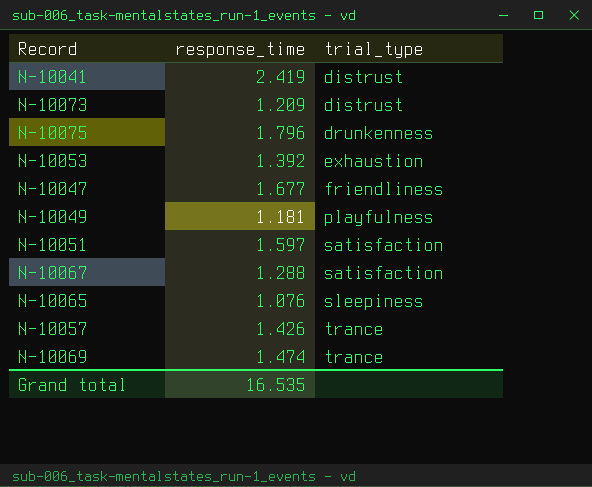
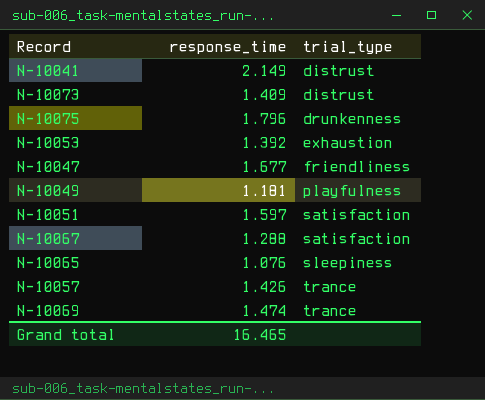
N-10041 | response_time: 2.419 -> 2.149
N-10073 | response_time: 1.209 -> 1.409
Grand total | response_time: 16.535 -> 16.465

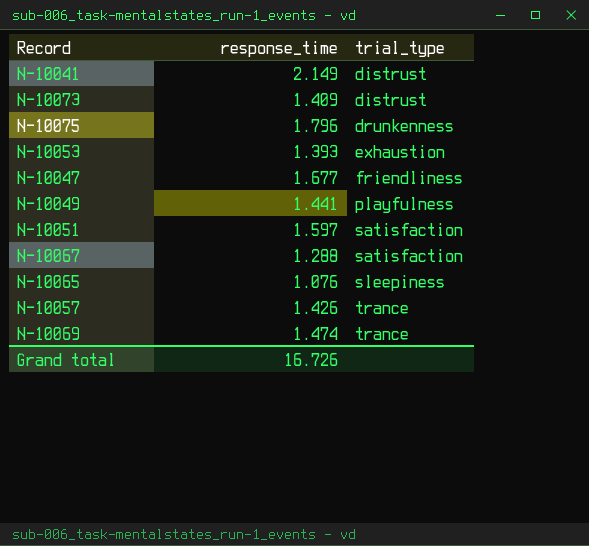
N-10053 | response_time: 1.392 -> 1.393
N-10049 | response_time: 1.181 -> 1.441
Grand total | response_time: 16.465 -> 16.726

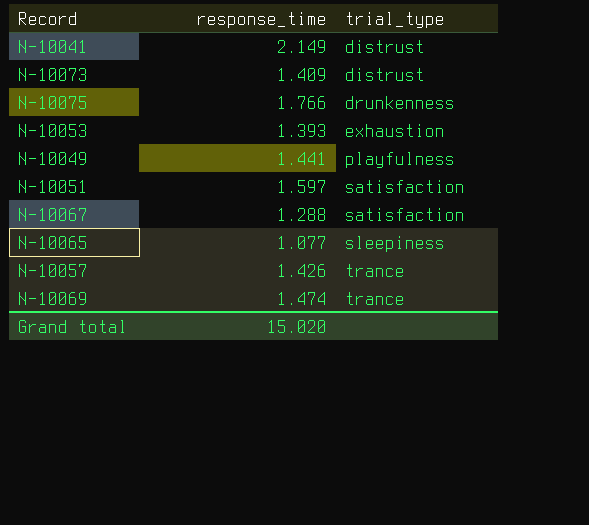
row N-10047: 1.677 | friendliness -> none
N-10075 | response_time: 1.796 -> 1.766
N-10065 | response_time: 1.076 -> 1.077
Grand total | response_time: 16.726 -> 15.020

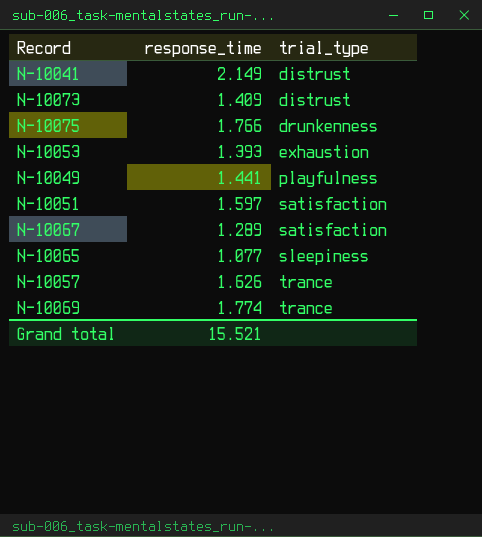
N-10067 | response_time: 1.288 -> 1.289
N-10057 | response_time: 1.426 -> 1.626
N-10069 | response_time: 1.474 -> 1.774
Grand total | response_time: 15.020 -> 15.521

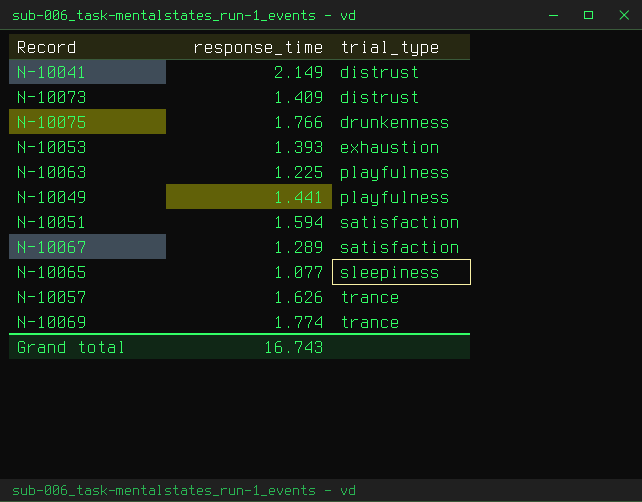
row N-10063: none -> 1.225 | playfulness
N-10051 | response_time: 1.597 -> 1.594
Grand total | response_time: 15.521 -> 16.743

